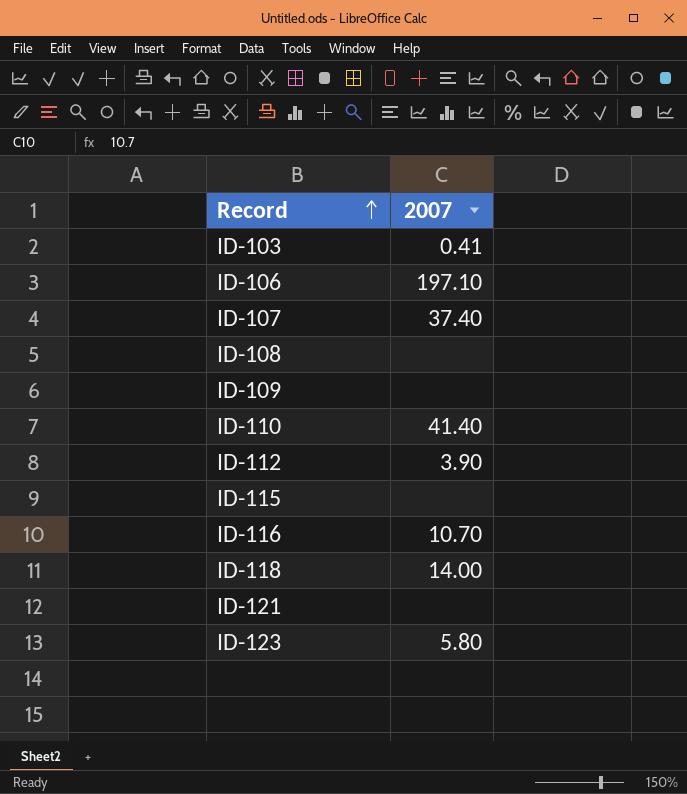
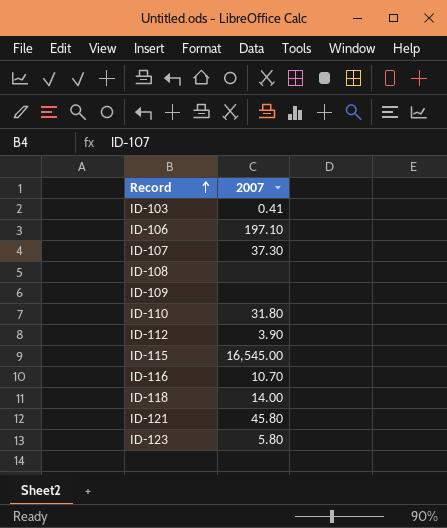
ID-107 | 2007: 37.40 -> 37.30
ID-110 | 2007: 41.40 -> 31.80
ID-115 | 2007: none -> 16,545.00
ID-121 | 2007: none -> 45.80

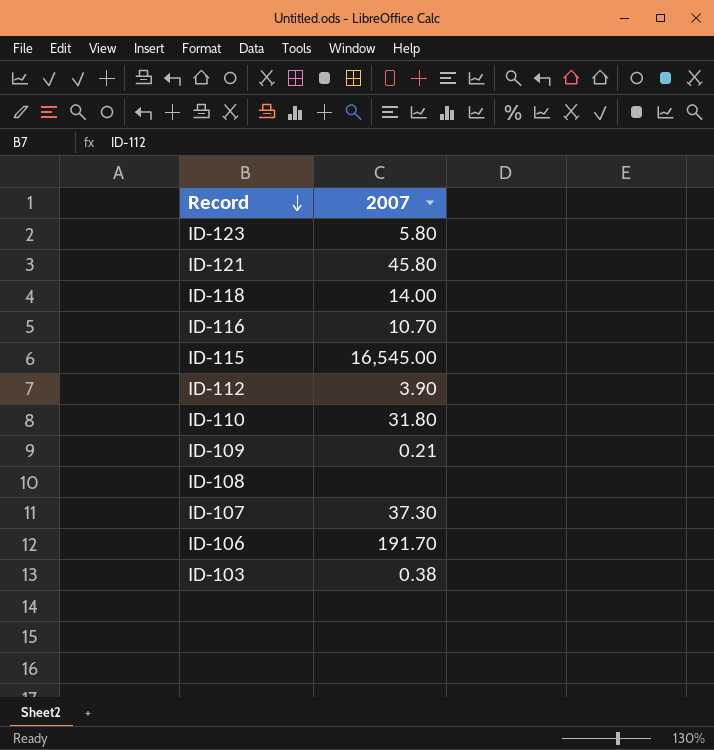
row order: Record ascending -> Record descending
ID-109 | 2007: none -> 0.21
ID-106 | 2007: 197.10 -> 191.70
ID-103 | 2007: 0.41 -> 0.38

